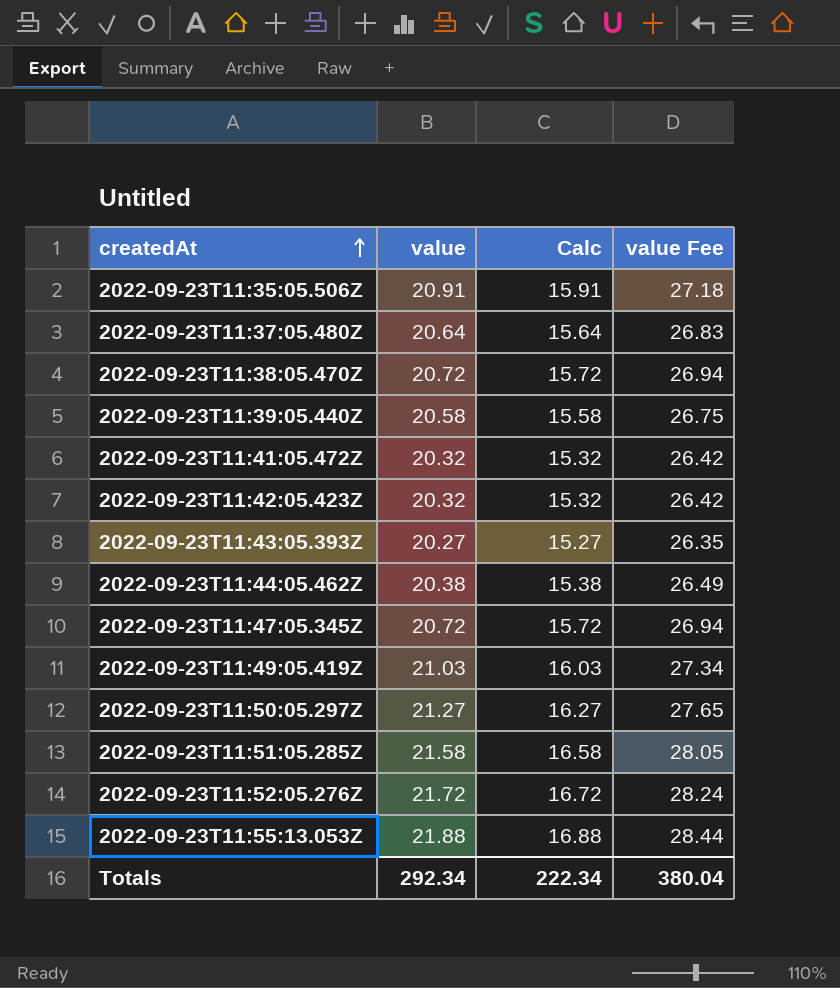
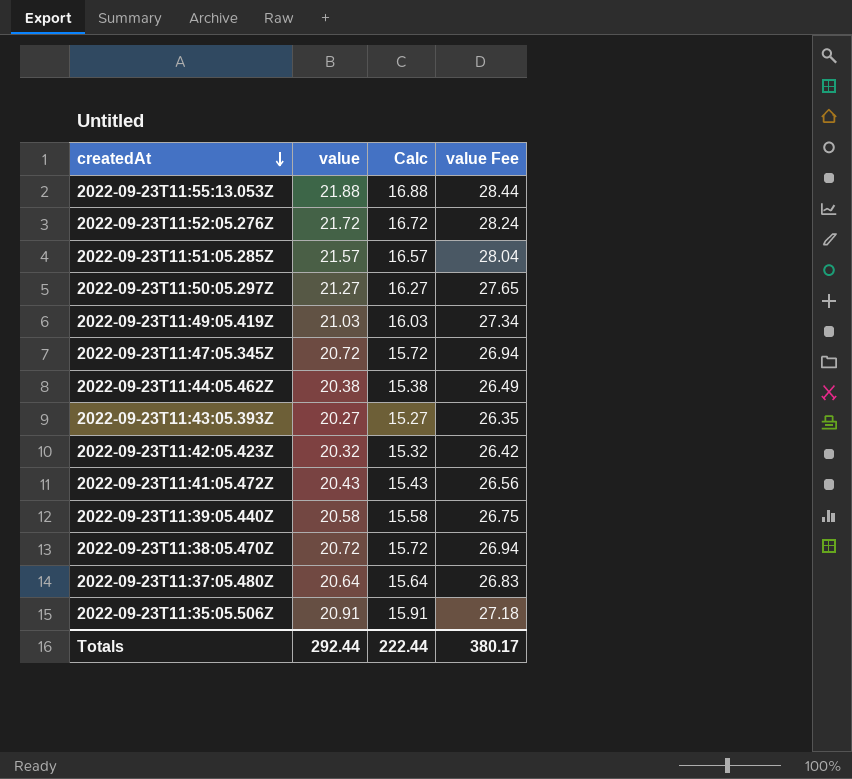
row order: createdAt ascending -> createdAt descending
2022-09-23T11:51:05.285Z | value: 21.58 -> 21.57
2022-09-23T11:51:05.285Z | Calc: 16.58 -> 16.57
2022-09-23T11:51:05.285Z | value Fee: 28.05 -> 28.04
2022-09-23T11:41:05.472Z | value: 20.32 -> 20.43
2022-09-23T11:41:05.472Z | Calc: 15.32 -> 15.43
2022-09-23T11:41:05.472Z | value Fee: 26.42 -> 26.56
Totals | value: 292.34 -> 292.44
Totals | Calc: 222.34 -> 222.44
Totals | value Fee: 380.04 -> 380.17

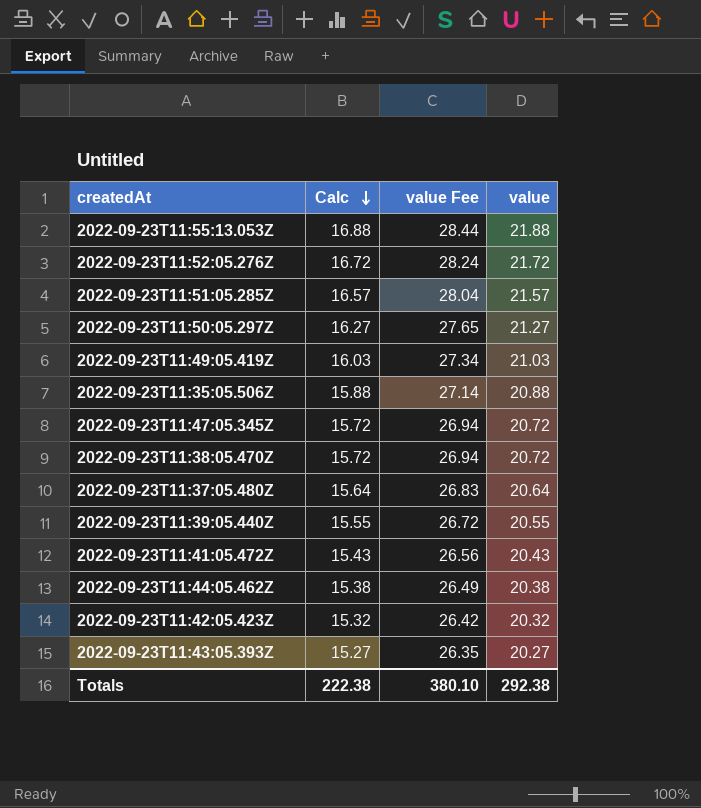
row order: createdAt descending -> Calc descending
column value | position: 2 -> 4
2022-09-23T11:35:05.506Z | Calc: 15.91 -> 15.88
2022-09-23T11:35:05.506Z | value Fee: 27.18 -> 27.14
2022-09-23T11:35:05.506Z | value: 20.91 -> 20.88
2022-09-23T11:39:05.440Z | Calc: 15.58 -> 15.55
2022-09-23T11:39:05.440Z | value Fee: 26.75 -> 26.72
2022-09-23T11:39:05.440Z | value: 20.58 -> 20.55
Totals | Calc: 222.44 -> 222.38
Totals | value Fee: 380.17 -> 380.10
Totals | value: 292.44 -> 292.38

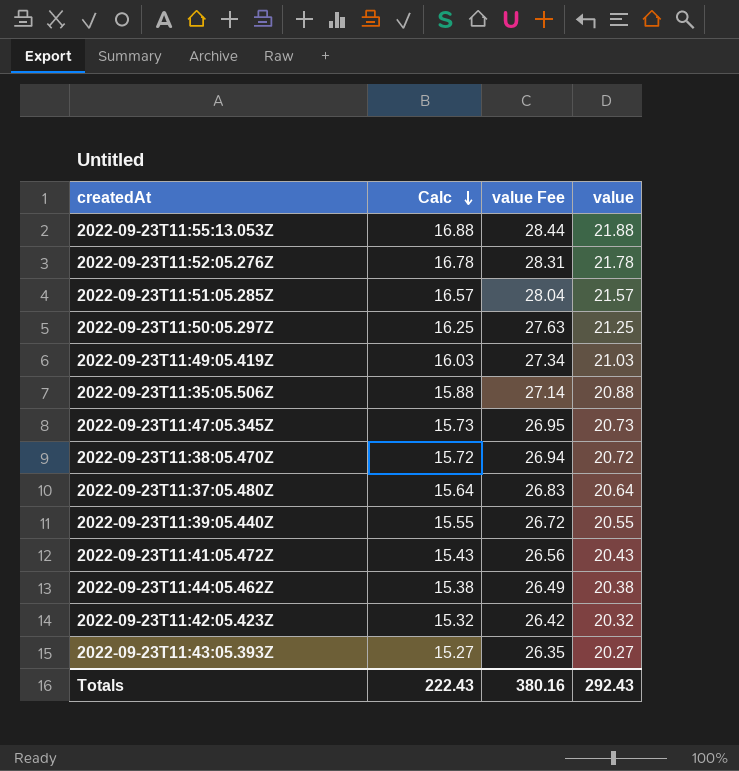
2022-09-23T11:52:05.276Z | Calc: 16.72 -> 16.78
2022-09-23T11:52:05.276Z | value Fee: 28.24 -> 28.31
2022-09-23T11:52:05.276Z | value: 21.72 -> 21.78
2022-09-23T11:50:05.297Z | Calc: 16.27 -> 16.25
2022-09-23T11:50:05.297Z | value Fee: 27.65 -> 27.63
2022-09-23T11:50:05.297Z | value: 21.27 -> 21.25
2022-09-23T11:47:05.345Z | Calc: 15.72 -> 15.73
2022-09-23T11:47:05.345Z | value Fee: 26.94 -> 26.95
2022-09-23T11:47:05.345Z | value: 20.72 -> 20.73
Totals | Calc: 222.38 -> 222.43
Totals | value Fee: 380.10 -> 380.16
Totals | value: 292.38 -> 292.43

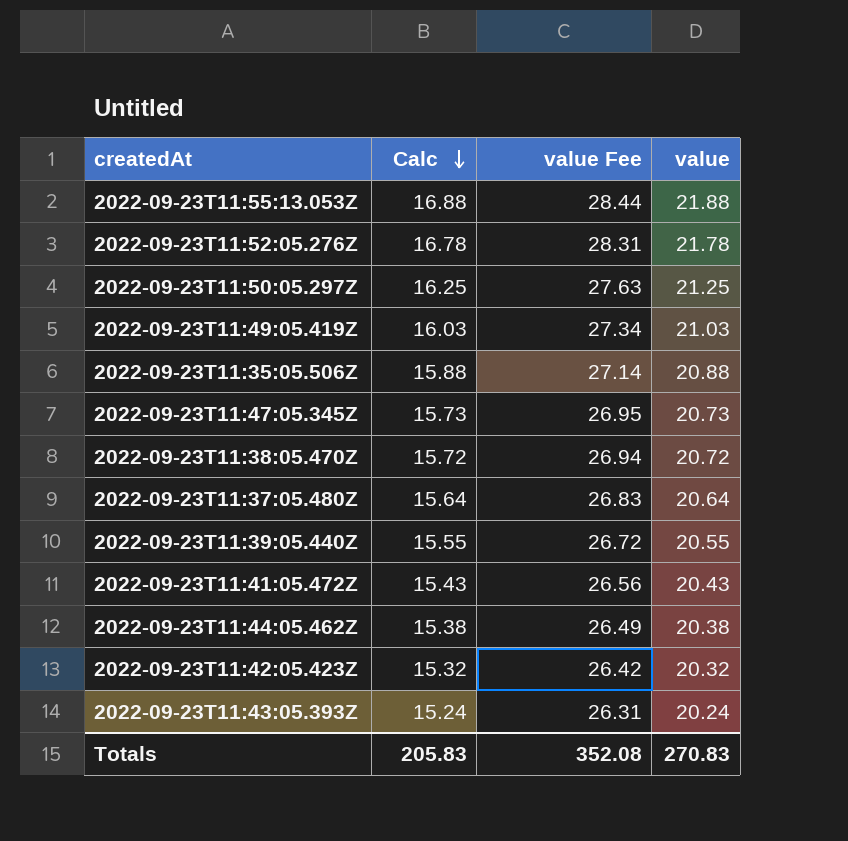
row 2022-09-23T11:51:05.285Z: 16.57 | 28.04 | 21.57 -> none
2022-09-23T11:43:05.393Z | Calc: 15.27 -> 15.24
2022-09-23T11:43:05.393Z | value Fee: 26.35 -> 26.31
2022-09-23T11:43:05.393Z | value: 20.27 -> 20.24
Totals | Calc: 222.43 -> 205.83
Totals | value Fee: 380.16 -> 352.08
Totals | value: 292.43 -> 270.83

